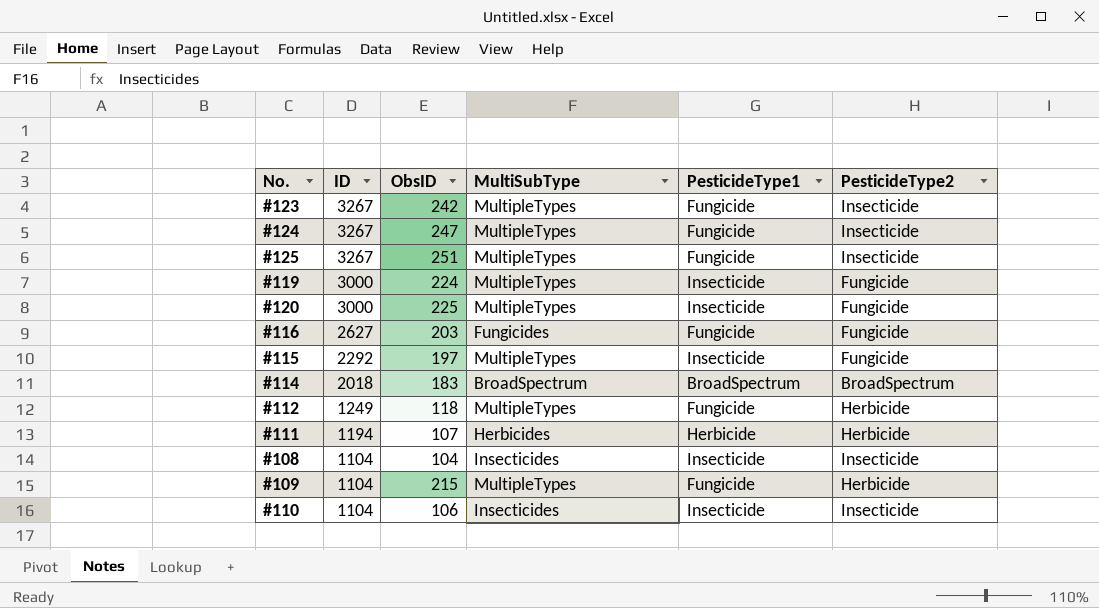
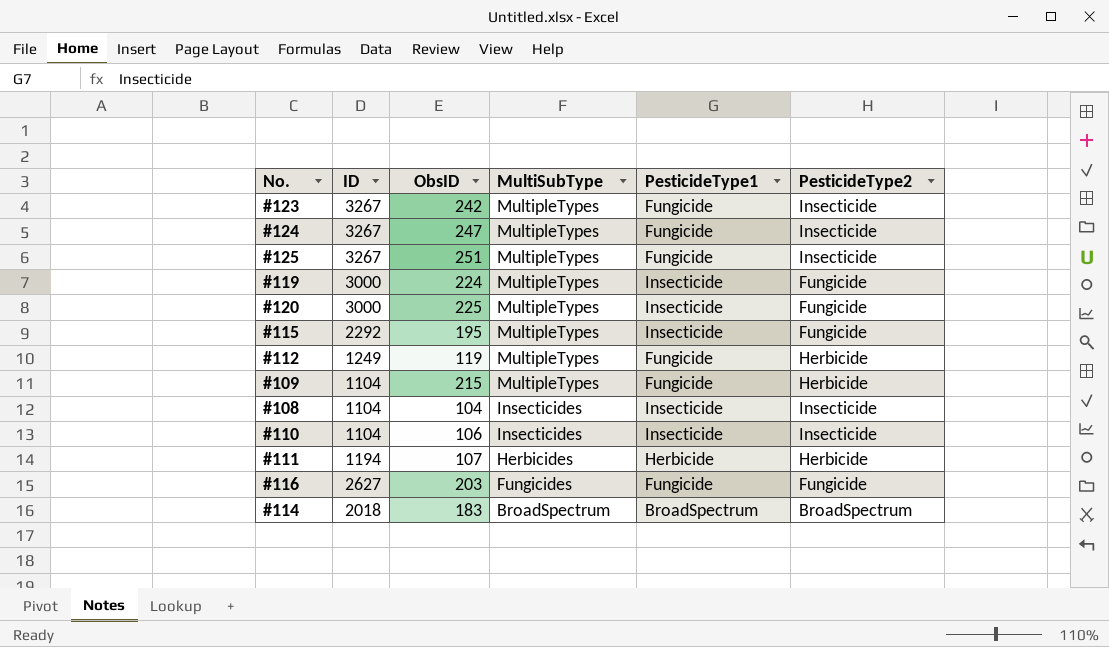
row order: ID descending -> MultiSubType descending
#115 | ObsID: 197 -> 195
#112 | ObsID: 118 -> 119

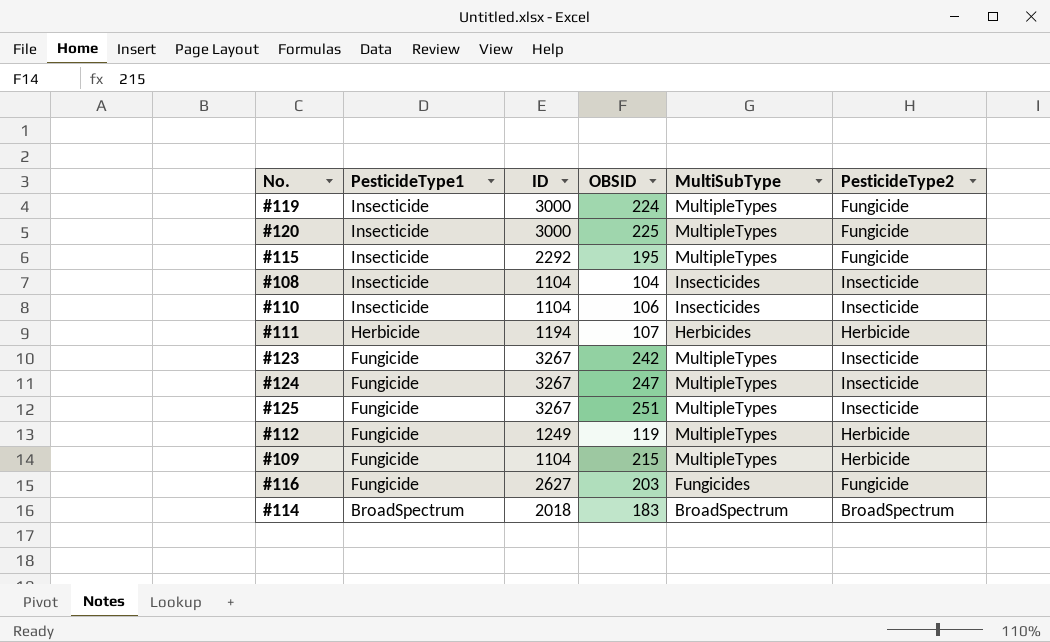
row order: MultiSubType descending -> PesticideType1 descending
column PesticideType1 | position: 5 -> 2
column name: ObsID -> OBSID

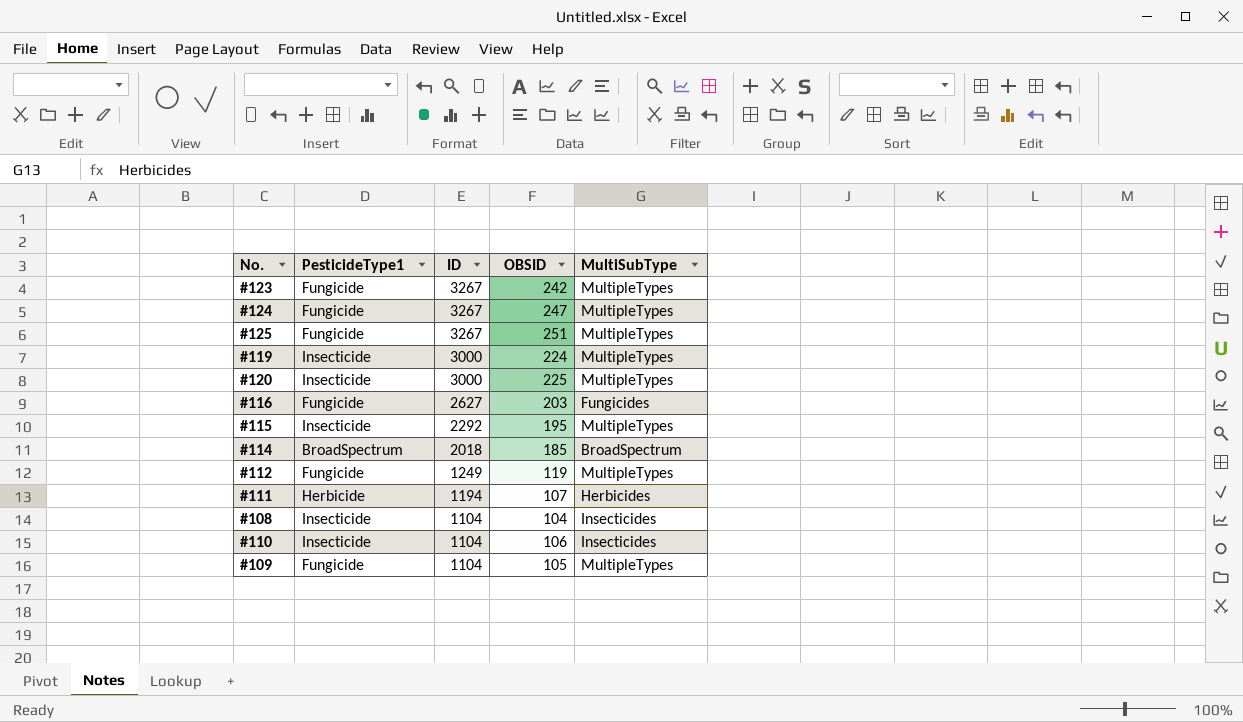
row order: PesticideType1 descending -> ID descending
column PesticideType2 | position: 6 -> none
#114 | OBSID: 183 -> 185
#109 | OBSID: 215 -> 105

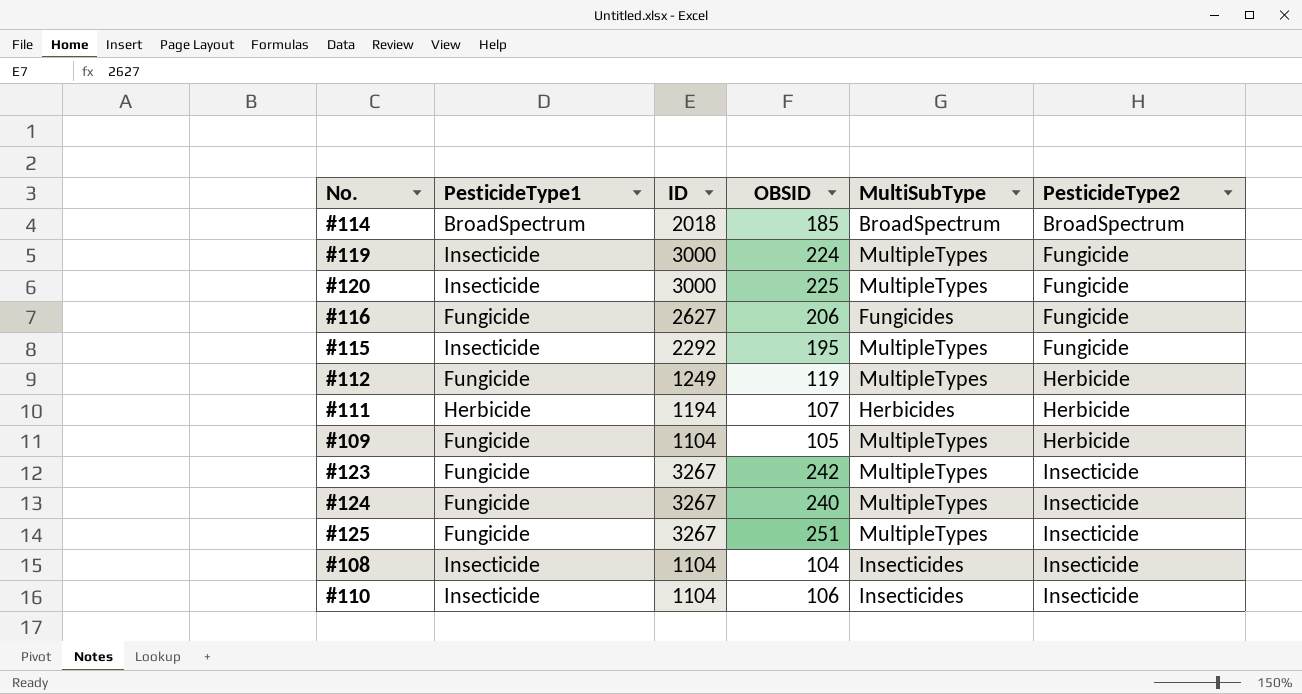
row order: ID descending -> PesticideType2 ascending
column PesticideType2 | position: none -> 6
#116 | OBSID: 203 -> 206
#124 | OBSID: 247 -> 240

